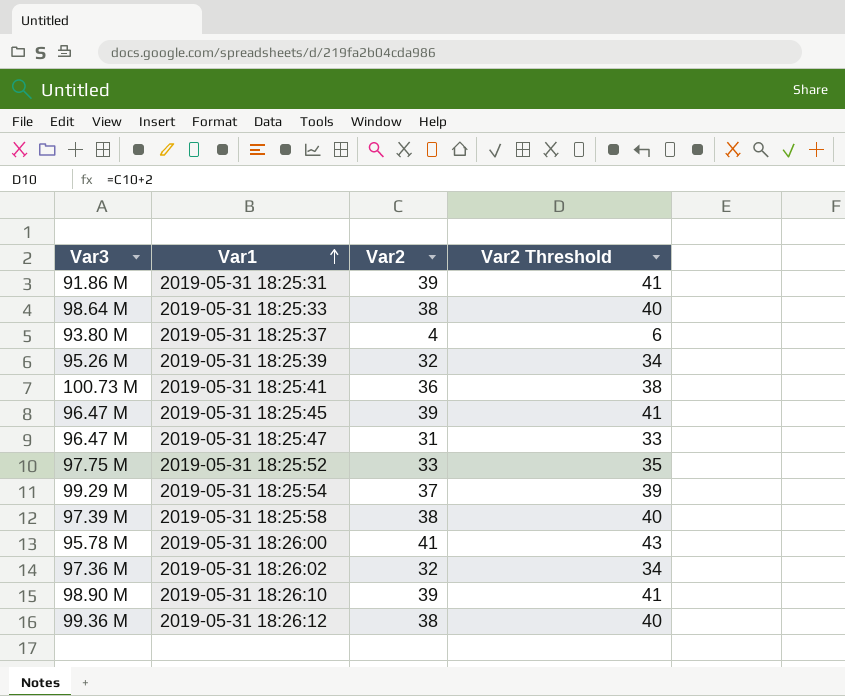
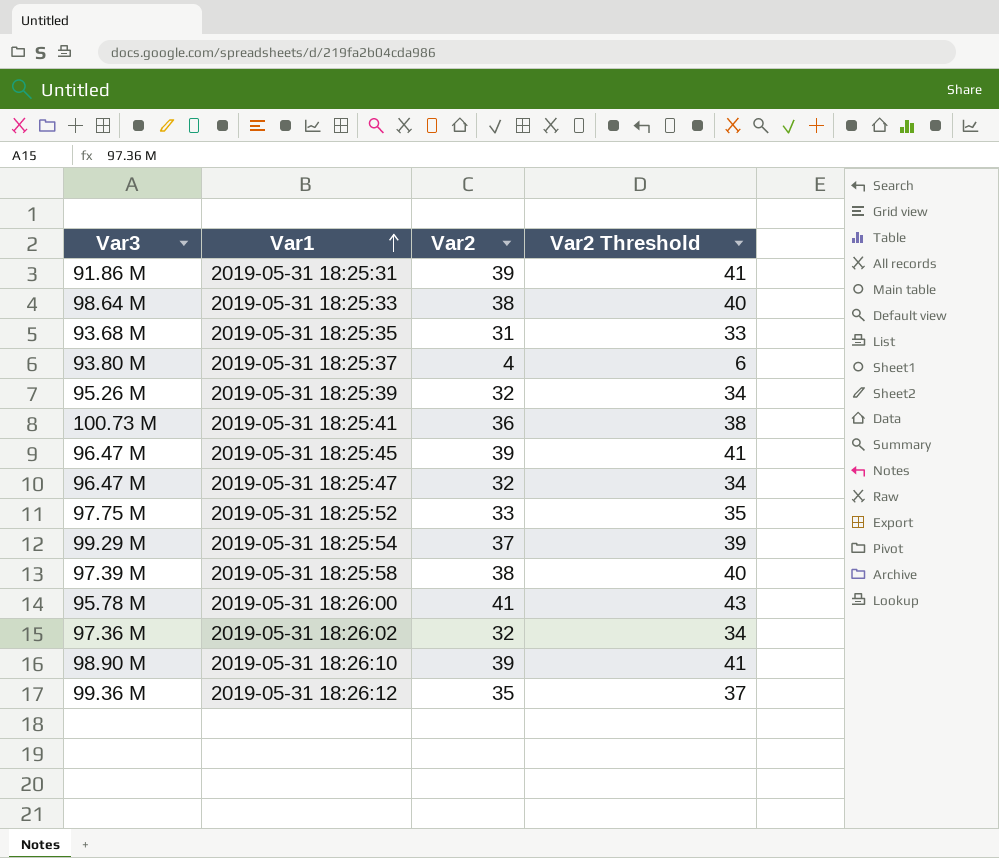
row 2019-05-31 18:25:35: none -> 93.68 M | 31 | 33
2019-05-31 18:25:47 | Var2: 31 -> 32
2019-05-31 18:25:47 | Var2 Threshold: 33 -> 34
2019-05-31 18:26:12 | Var2: 38 -> 35
2019-05-31 18:26:12 | Var2 Threshold: 40 -> 37

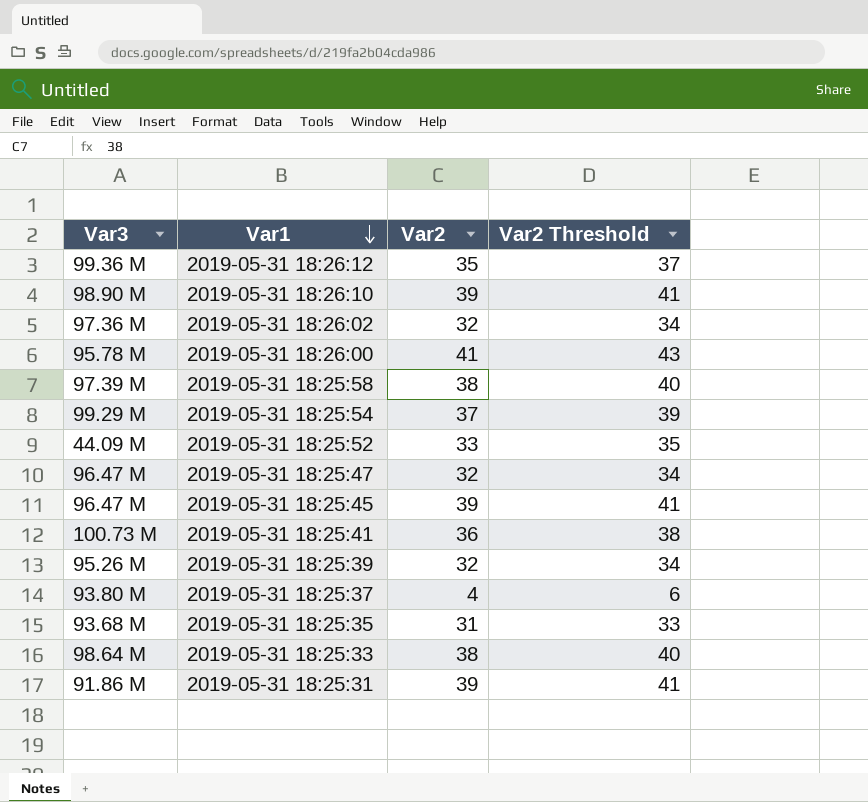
row order: Var1 ascending -> Var1 descending
2019-05-31 18:25:52 | Var3: 97.75 M -> 44.09 M

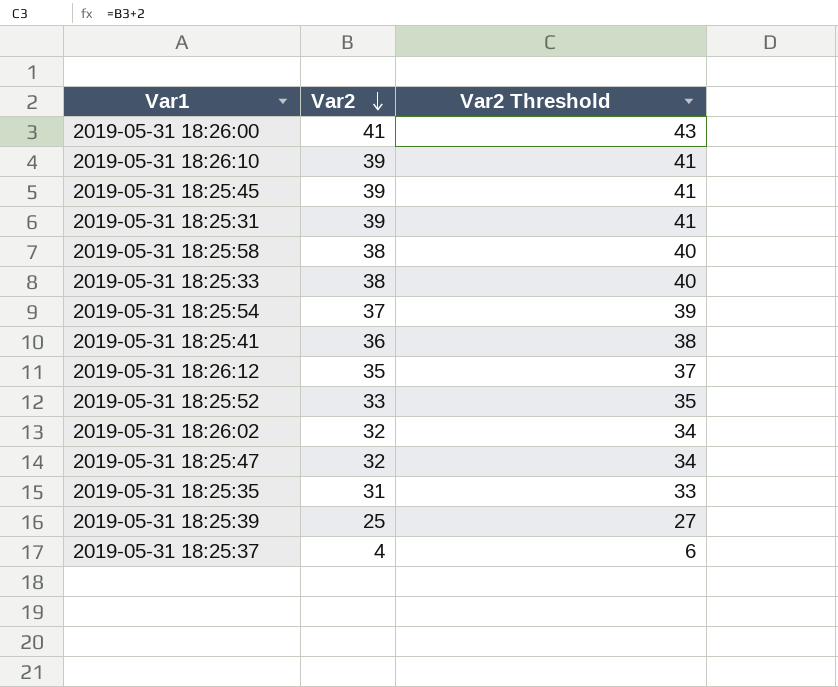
row order: Var1 descending -> Var2 descending
column Var3 | position: 1 -> none
2019-05-31 18:25:39 | Var2: 32 -> 25
2019-05-31 18:25:39 | Var2 Threshold: 34 -> 27

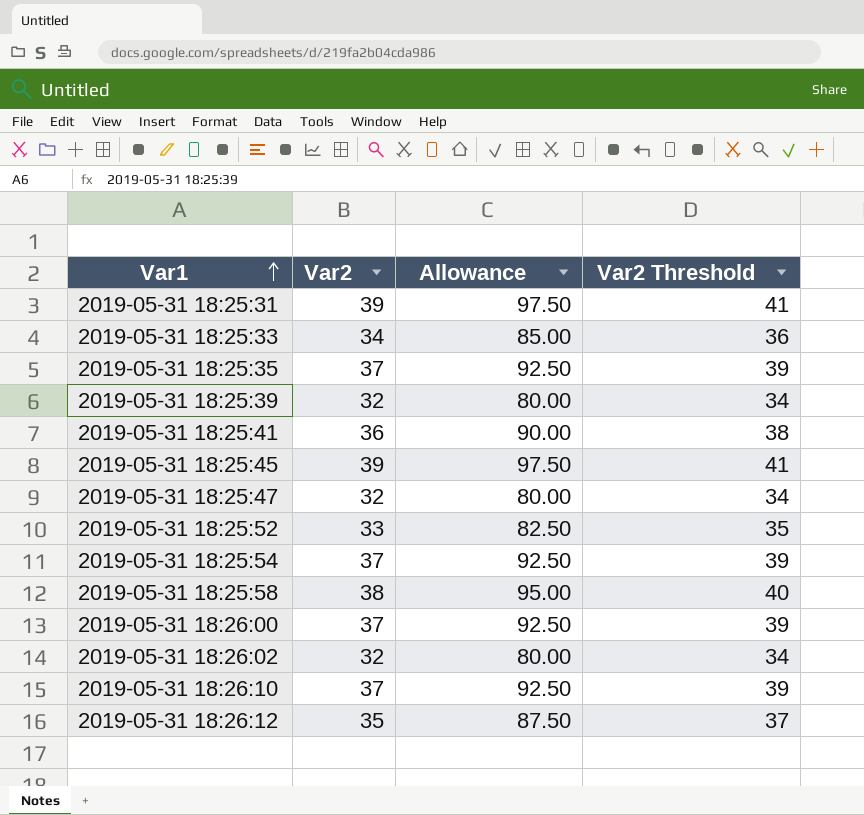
row order: Var2 descending -> Var1 ascending
column Allowance | formula: none -> [Var2] * 2.5
row 2019-05-31 18:25:37: 4 | 6 -> none
2019-05-31 18:25:33 | Var2: 38 -> 34
2019-05-31 18:25:33 | Var2 Threshold: 40 -> 36
2019-05-31 18:25:35 | Var2: 31 -> 37
2019-05-31 18:25:35 | Var2 Threshold: 33 -> 39
2019-05-31 18:25:39 | Var2: 25 -> 32
2019-05-31 18:25:39 | Var2 Threshold: 27 -> 34
2019-05-31 18:26:00 | Var2: 41 -> 37
2019-05-31 18:26:00 | Var2 Threshold: 43 -> 39
2019-05-31 18:26:10 | Var2: 39 -> 37
2019-05-31 18:26:10 | Var2 Threshold: 41 -> 39

